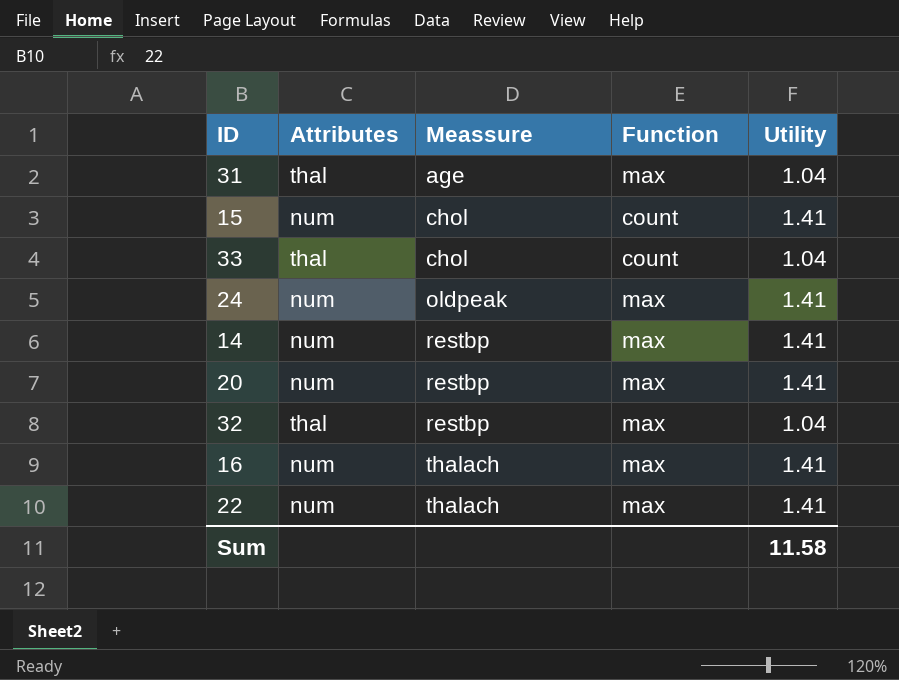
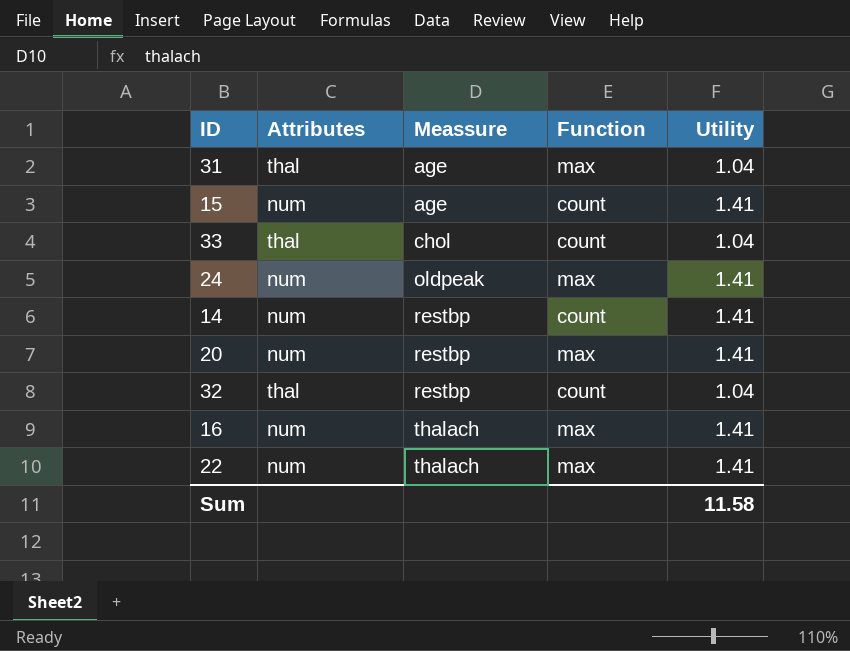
15 | Meassure: chol -> age
14 | Function: max -> count
32 | Function: max -> count

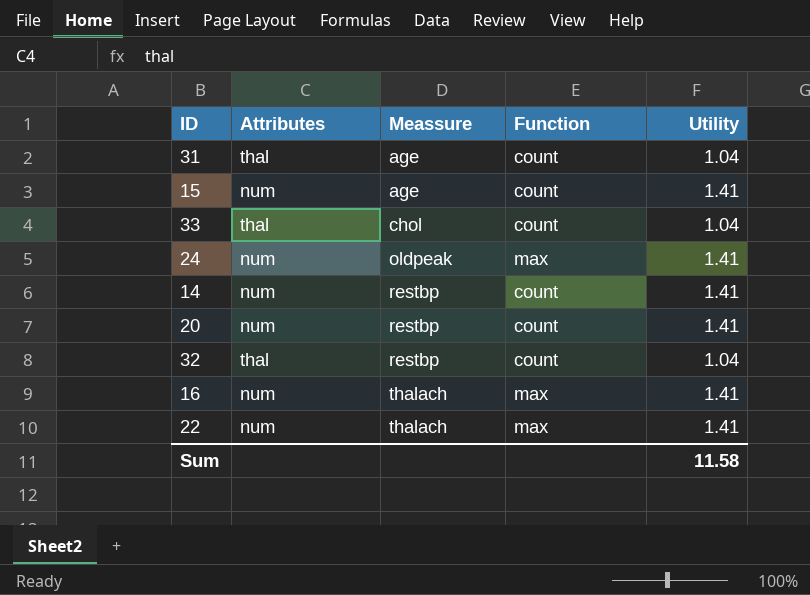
31 | Function: max -> count
20 | Function: max -> count

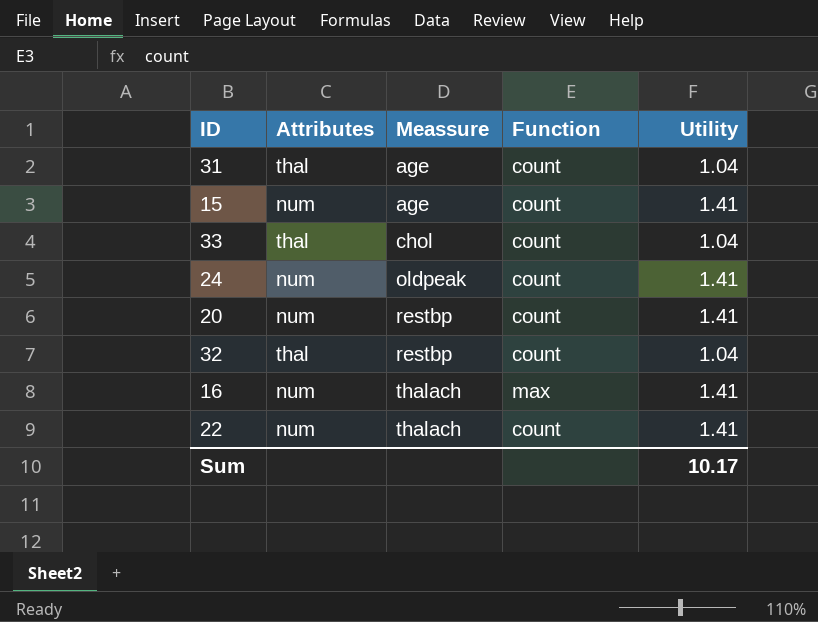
row 14: num | restbp | count | 1.41 -> none
24 | Function: max -> count
22 | Function: max -> count
Sum | Utility: 11.58 -> 10.17

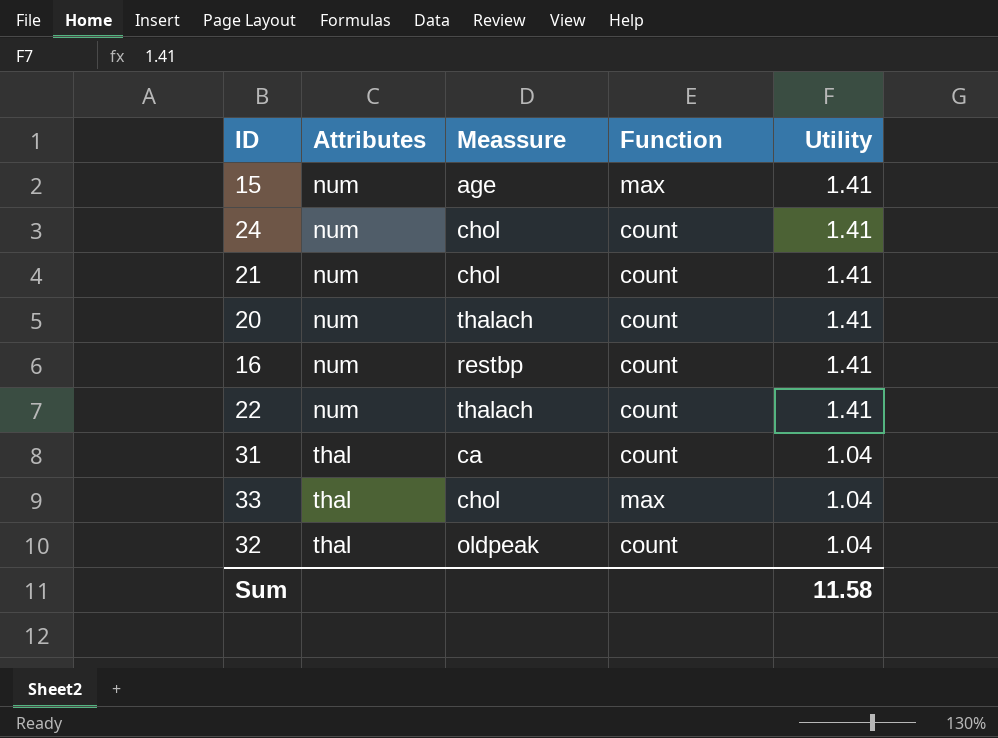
row order: Meassure ascending -> Attributes ascending
15 | Function: count -> max
24 | Meassure: oldpeak -> chol
row 21: none -> num | chol | count | 1.41
20 | Meassure: restbp -> thalach
16 | Meassure: thalach -> restbp
16 | Function: max -> count
31 | Meassure: age -> ca
33 | Function: count -> max
32 | Meassure: restbp -> oldpeak
Sum | Utility: 10.17 -> 11.58

